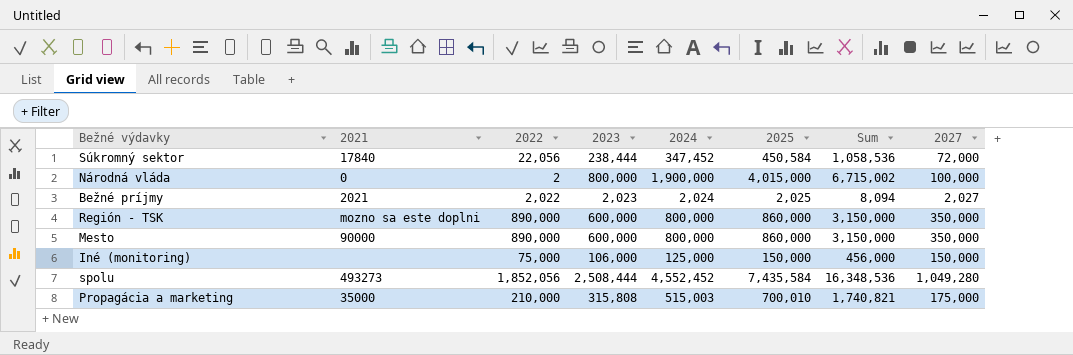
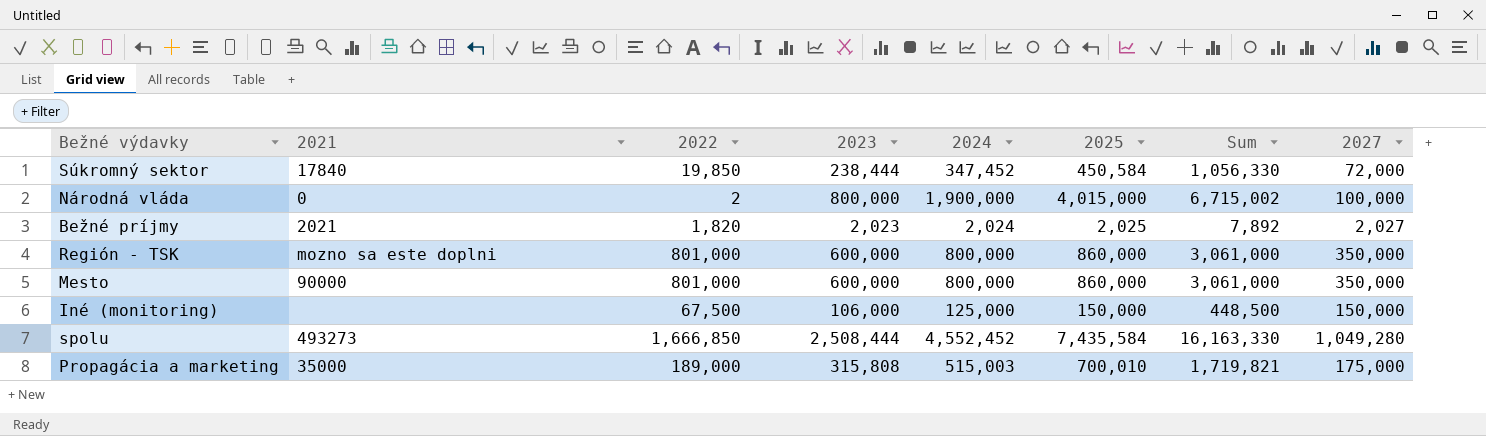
Súkromný sektor | 2022: 22,056 -> 19,850
Súkromný sektor | Sum: 1,058,536 -> 1,056,330
Bežné príjmy | 2022: 2,022 -> 1,820
Bežné príjmy | Sum: 8,094 -> 7,892
Región - TSK | 2022: 890,000 -> 801,000
Región - TSK | Sum: 3,150,000 -> 3,061,000
Mesto | 2022: 890,000 -> 801,000
Mesto | Sum: 3,150,000 -> 3,061,000
Iné (monitoring) | 2022: 75,000 -> 67,500
Iné (monitoring) | Sum: 456,000 -> 448,500
spolu | 2022: 1,852,056 -> 1,666,850
spolu | Sum: 16,348,536 -> 16,163,330
Propagácia a marketing | 2022: 210,000 -> 189,000
Propagácia a marketing | Sum: 1,740,821 -> 1,719,821

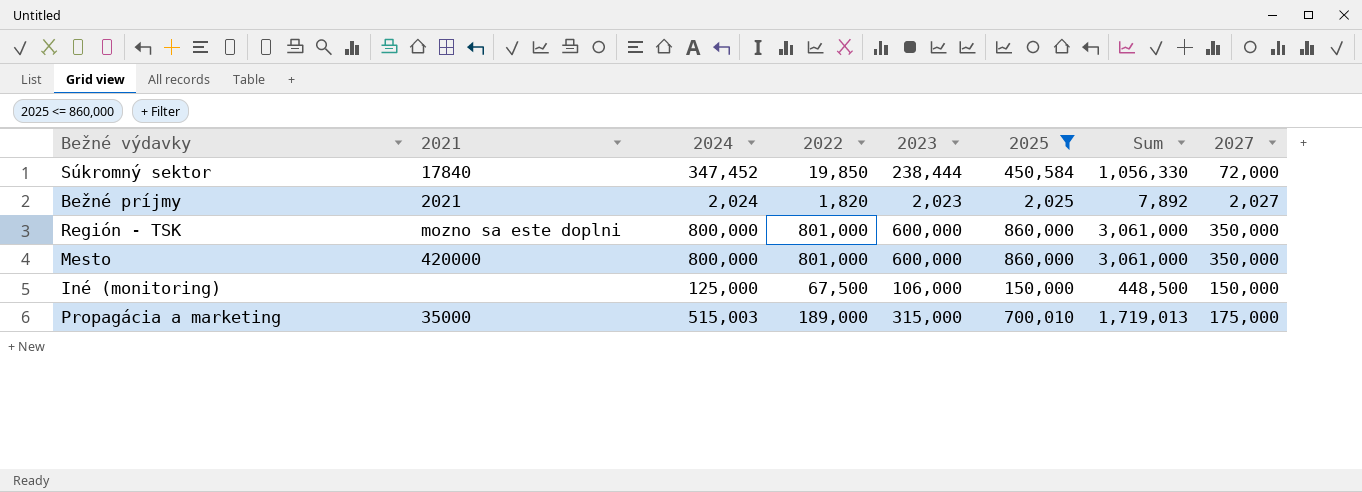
filter: none -> 2025 <= 860,000
column 2024 | position: 5 -> 3
Mesto | 2021: 90000 -> 420000
Propagácia a marketing | 2023: 315,808 -> 315,000
Propagácia a marketing | Sum: 1,719,821 -> 1,719,013

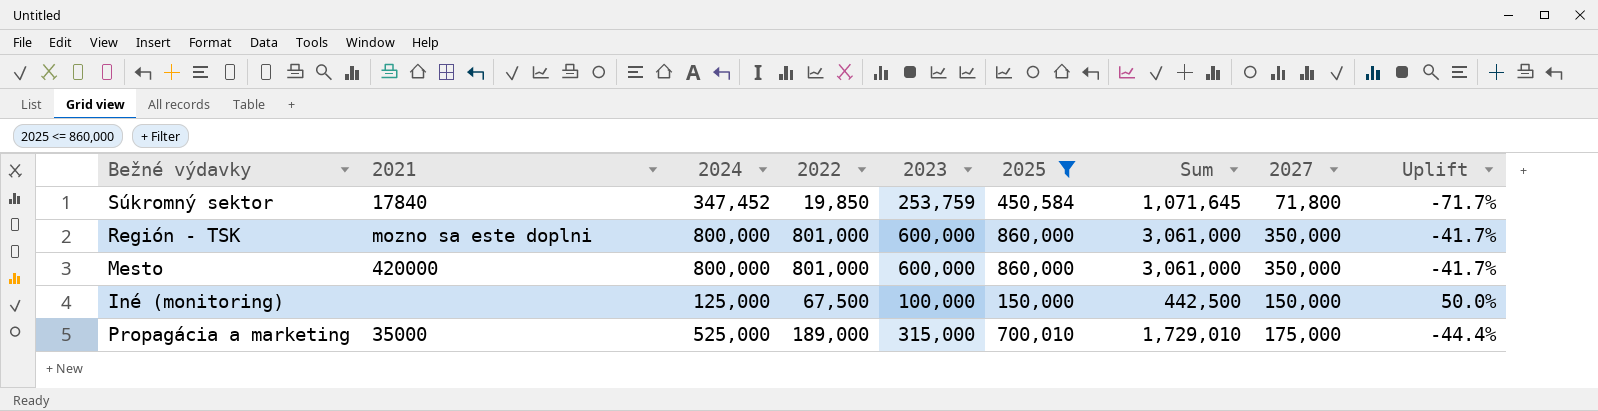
column Uplift | formula: none -> ([2027] - [2023]) / [2023]
row Bežné príjmy: 2021 | 2,024 | 1,820 | 2,023 | 2,025 | 7,892 | 2,027 -> none
Súkromný sektor | 2023: 238,444 -> 253,759
Súkromný sektor | Sum: 1,056,330 -> 1,071,645
Súkromný sektor | 2027: 72,000 -> 71,800
Iné (monitoring) | 2023: 106,000 -> 100,000
Iné (monitoring) | Sum: 448,500 -> 442,500
Propagácia a marketing | 2024: 515,003 -> 525,000
Propagácia a marketing | Sum: 1,719,013 -> 1,729,010

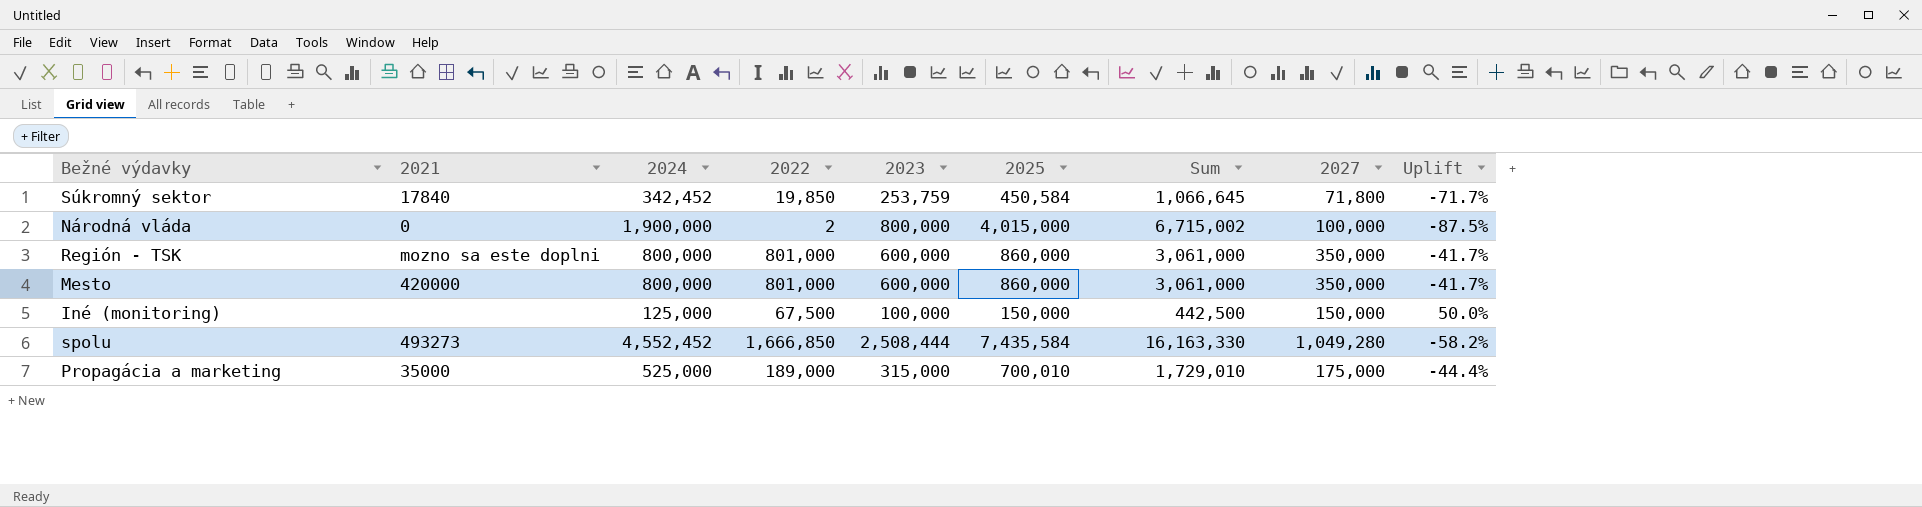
filter: 2025 <= 860,000 -> none
Súkromný sektor | 2024: 347,452 -> 342,452
Súkromný sektor | Sum: 1,071,645 -> 1,066,645

